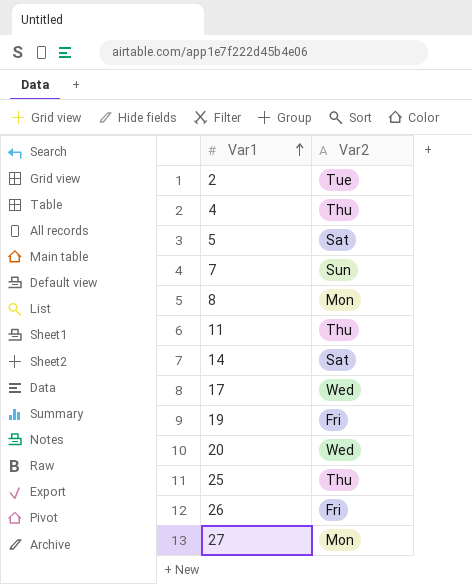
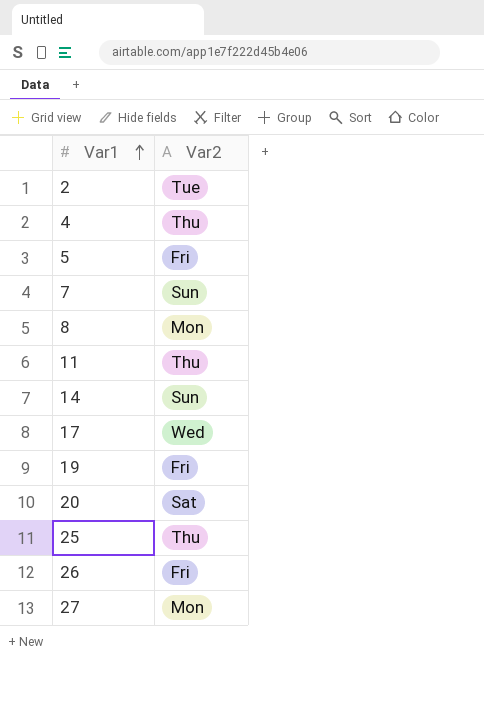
5 | Var2: Sat -> Fri
14 | Var2: Sat -> Sun
20 | Var2: Wed -> Sat

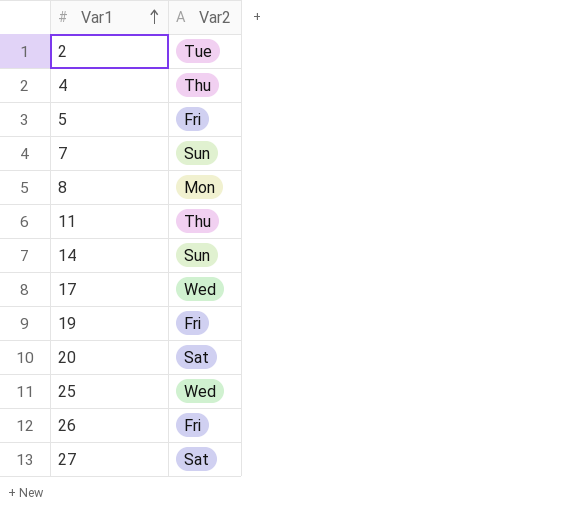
25 | Var2: Thu -> Wed
27 | Var2: Mon -> Sat

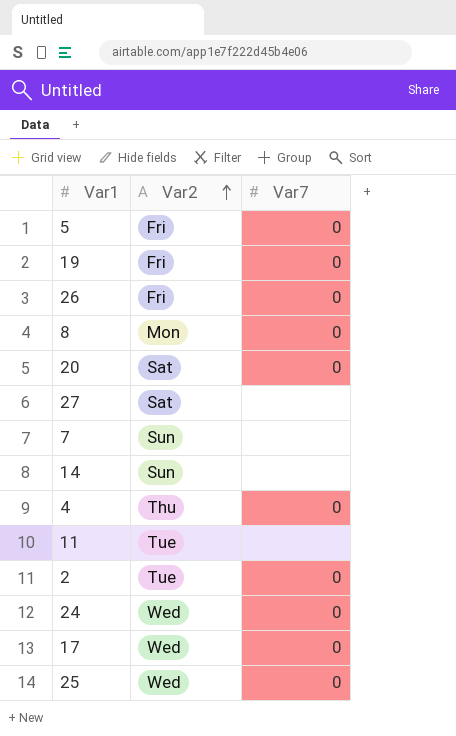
row order: Var1 ascending -> Var2 ascending
column Var7 | position: none -> 3
11 | Var2: Thu -> Tue
row 24: none -> Wed | 0

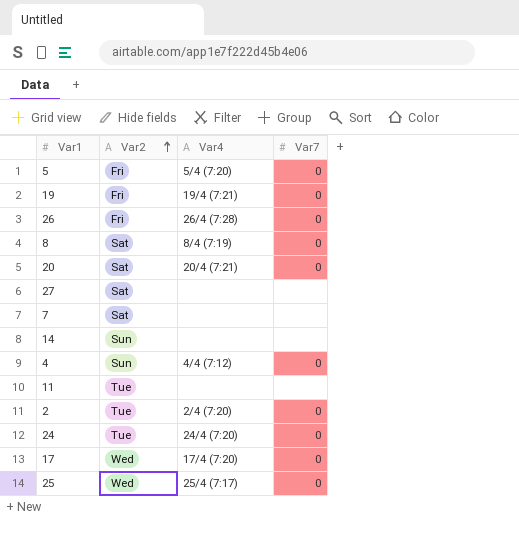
column Var4 | position: none -> 3
8 | Var2: Mon -> Sat
7 | Var2: Sun -> Sat
4 | Var2: Thu -> Sun
24 | Var2: Wed -> Tue

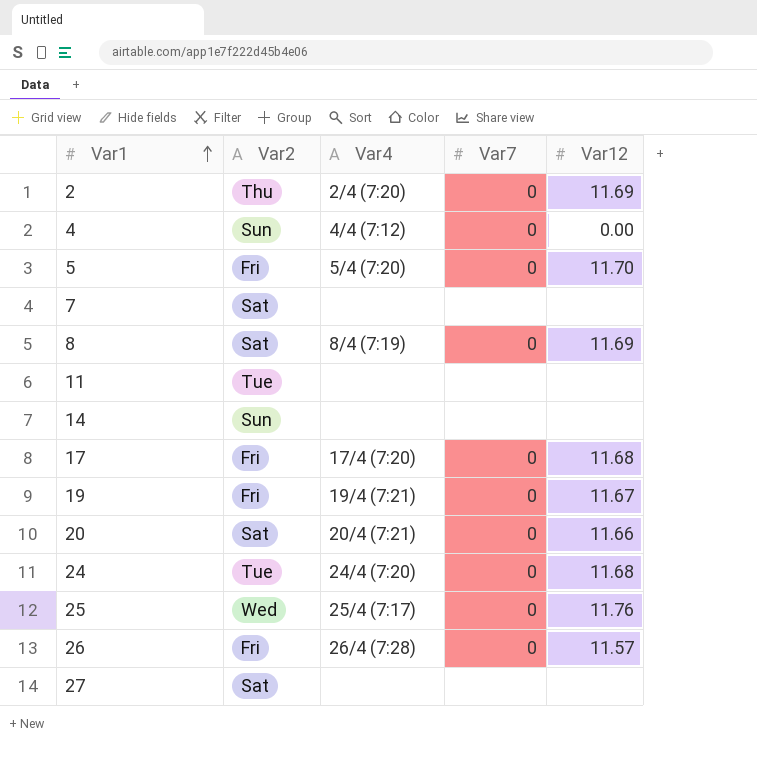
row order: Var2 ascending -> Var1 ascending
column Var12 | position: none -> 5
2 | Var2: Tue -> Thu
17 | Var2: Wed -> Fri

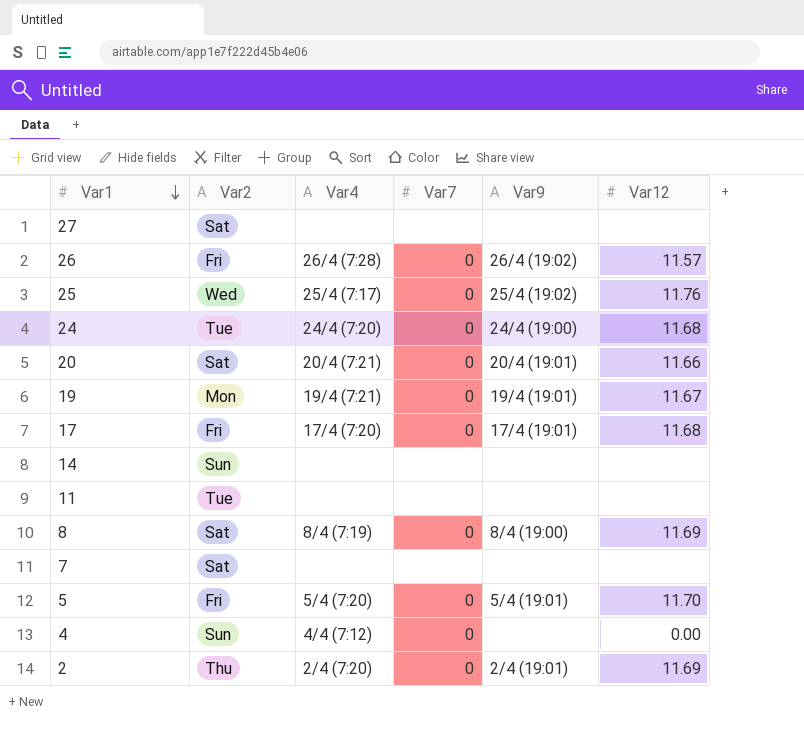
row order: Var1 ascending -> Var1 descending
column Var9 | position: none -> 5
19 | Var2: Fri -> Mon

